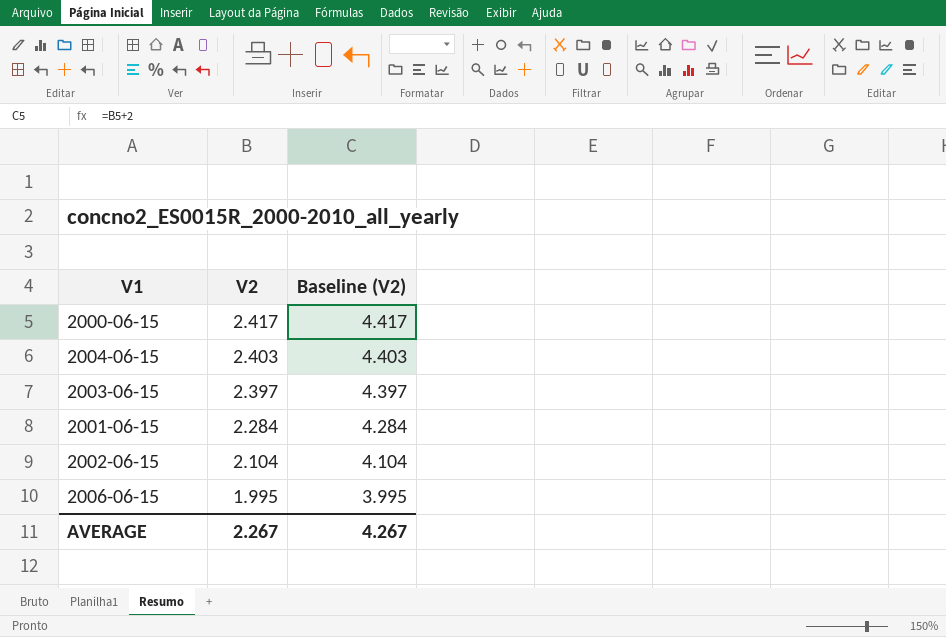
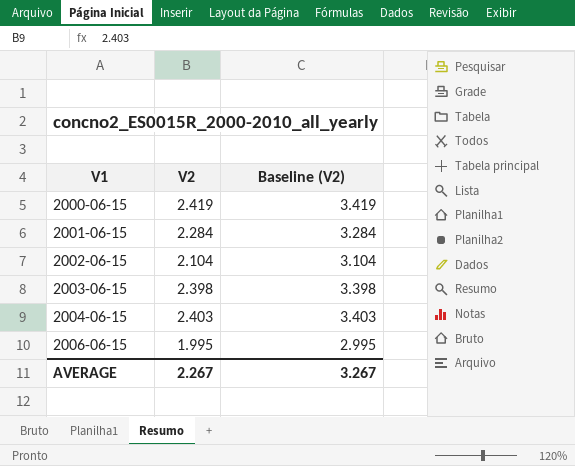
row order: V2 descending -> V1 ascending
column Baseline (V2) | formula: [V2] + 2 -> [V2] + 1
2000-06-15 | V2: 2.417 -> 2.419
2003-06-15 | V2: 2.397 -> 2.398
AVERAGE | Baseline (V2): 4.267 -> 3.267

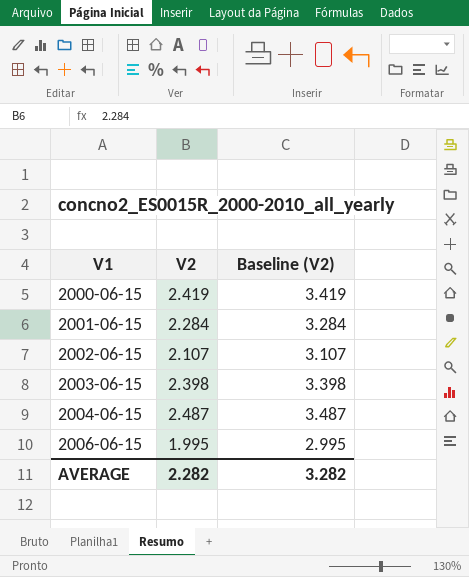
2002-06-15 | V2: 2.104 -> 2.107
2002-06-15 | Baseline (V2): 3.104 -> 3.107
2004-06-15 | V2: 2.403 -> 2.487
2004-06-15 | Baseline (V2): 3.403 -> 3.487
AVERAGE | V2: 2.267 -> 2.282
AVERAGE | Baseline (V2): 3.267 -> 3.282

